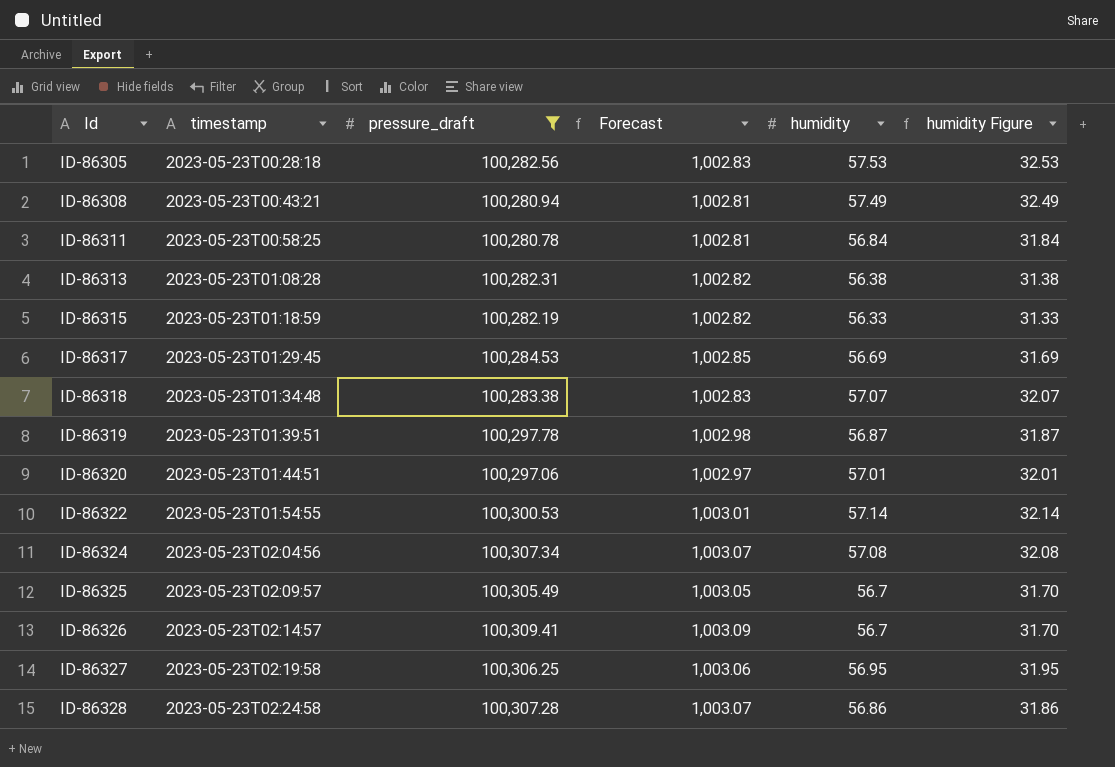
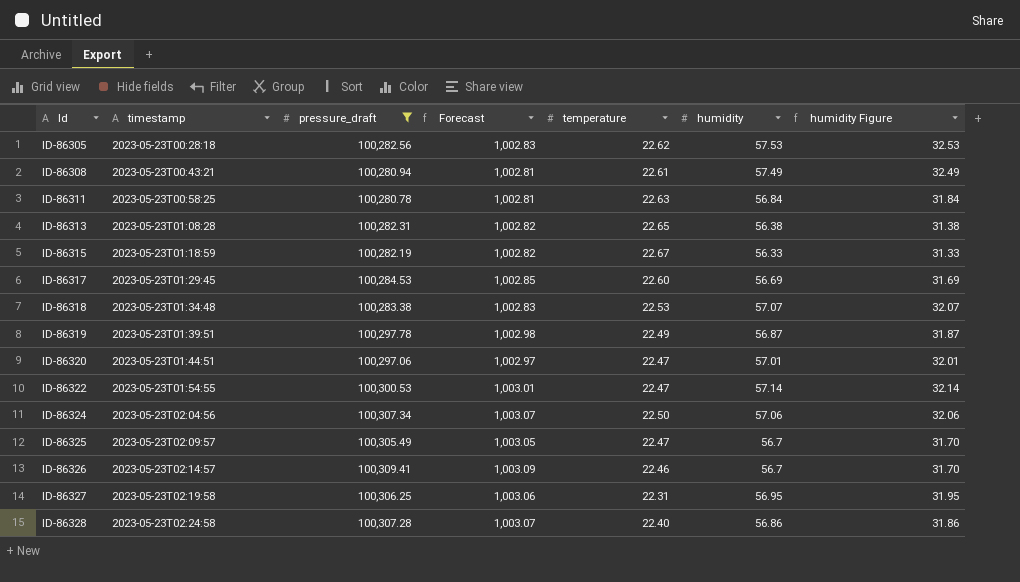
column temperature | position: none -> 5
ID-86324 | humidity: 57.08 -> 57.06
ID-86324 | humidity Figure: 32.08 -> 32.06

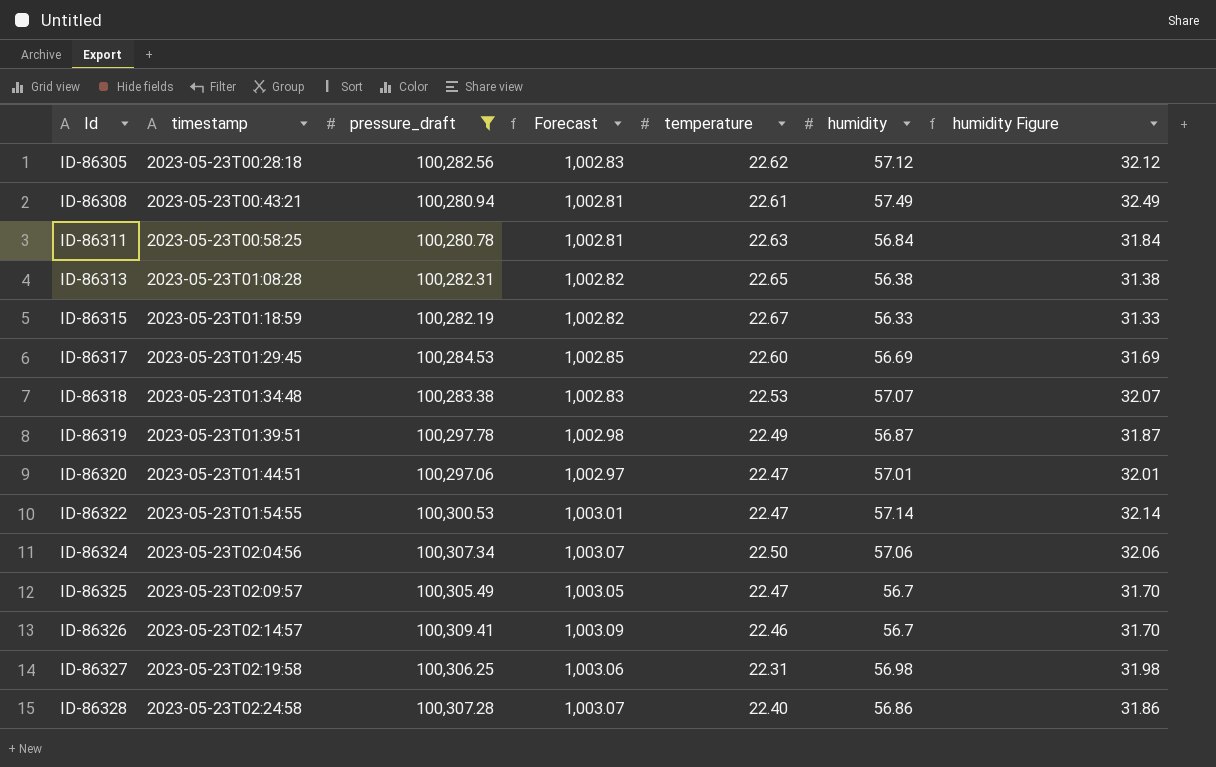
ID-86305 | humidity: 57.53 -> 57.12
ID-86305 | humidity Figure: 32.53 -> 32.12
ID-86327 | humidity: 56.95 -> 56.98
ID-86327 | humidity Figure: 31.95 -> 31.98

